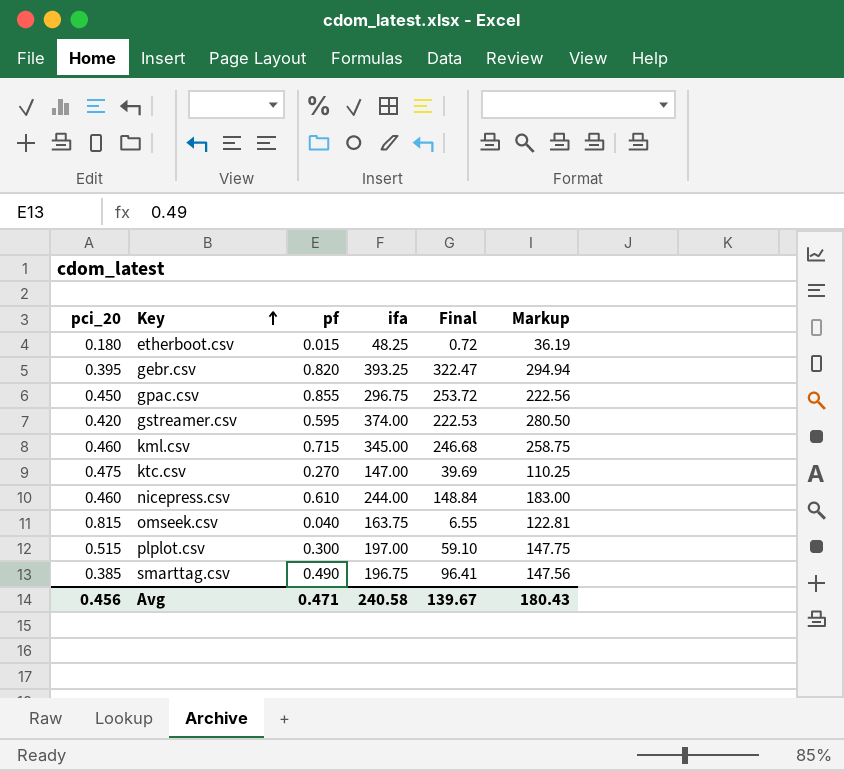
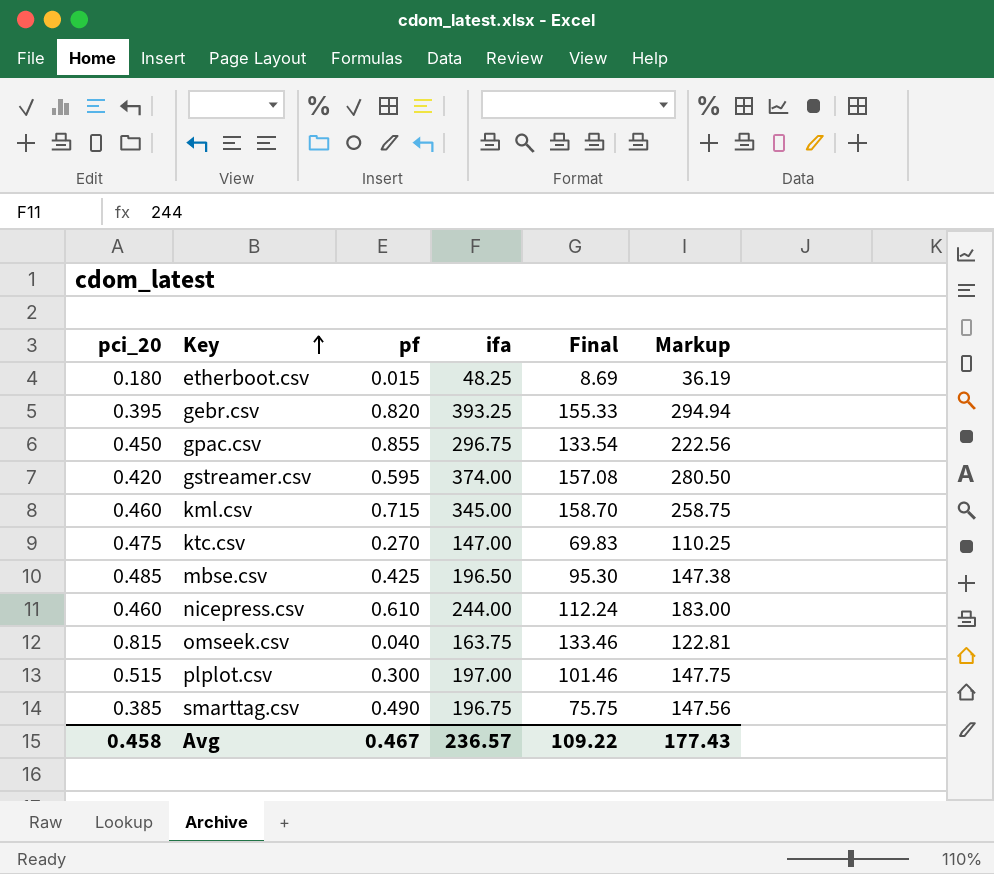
column Final | formula: [pf] * [ifa] -> [pci_20] * [ifa]
row mbse.csv: none -> 0.485 | 0.425 | 196.50 | 95.30 | 147.38
Avg | pci_20: 0.456 -> 0.458
Avg | pf: 0.471 -> 0.467
Avg | ifa: 240.58 -> 236.57
Avg | Final: 139.67 -> 109.22
Avg | Markup: 180.43 -> 177.43

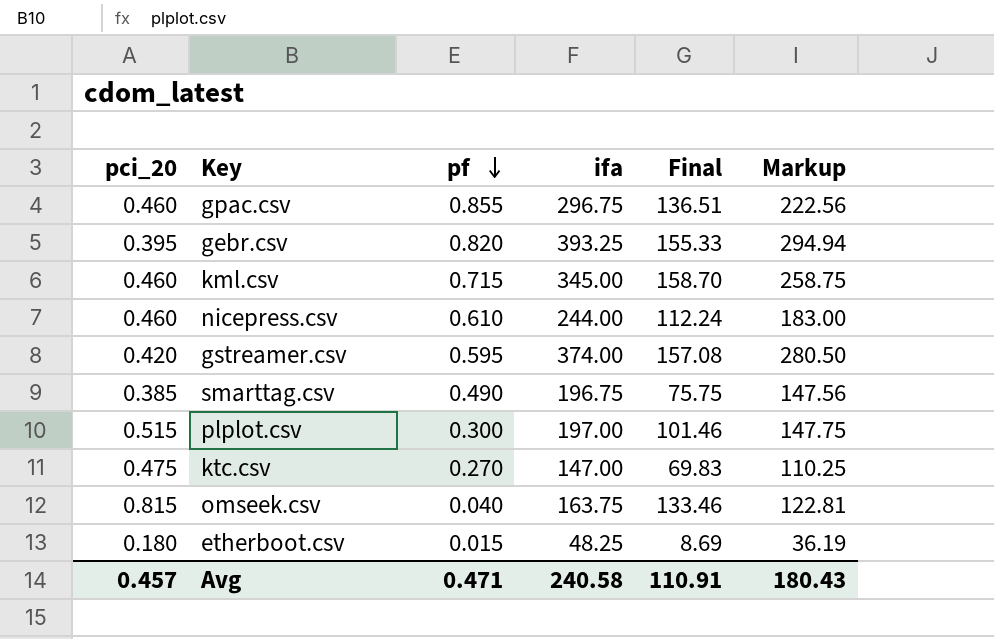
row order: Key ascending -> pf descending
row mbse.csv: 0.485 | 0.425 | 196.50 | 95.30 | 147.38 -> none
gpac.csv | pci_20: 0.450 -> 0.460
gpac.csv | Final: 133.54 -> 136.51
Avg | pci_20: 0.458 -> 0.457
Avg | pf: 0.467 -> 0.471
Avg | ifa: 236.57 -> 240.58
Avg | Final: 109.22 -> 110.91
Avg | Markup: 177.43 -> 180.43

